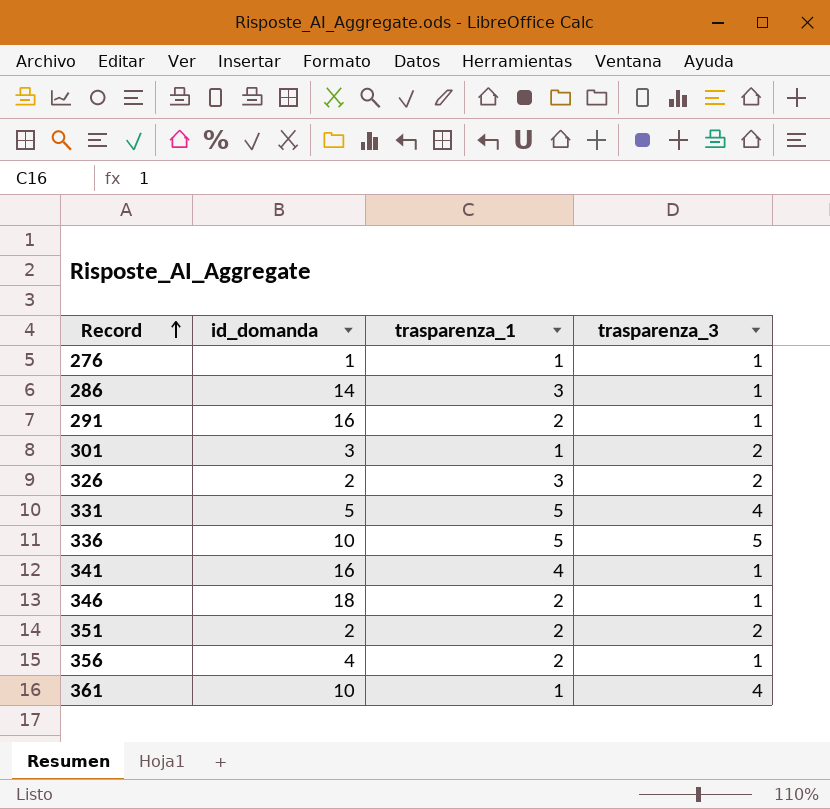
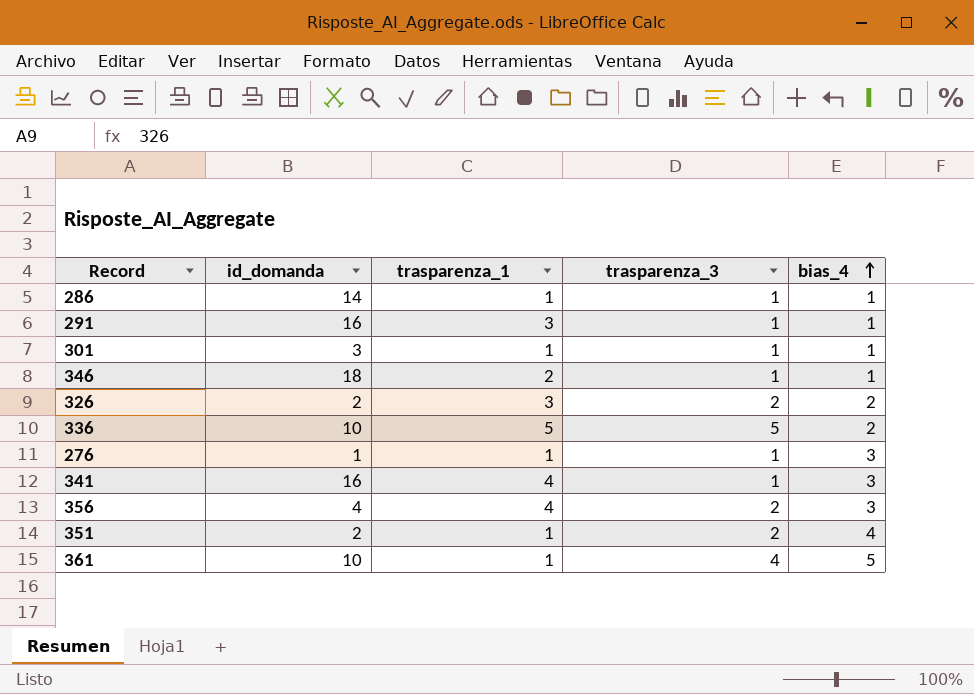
row order: Record ascending -> bias_4 ascending
column bias_4 | position: none -> 5
row 331: 5 | 5 | 4 -> none
286 | trasparenza_1: 3 -> 1
291 | trasparenza_1: 2 -> 3
301 | trasparenza_3: 2 -> 1
356 | trasparenza_1: 2 -> 4
356 | trasparenza_3: 1 -> 2
351 | trasparenza_1: 2 -> 1

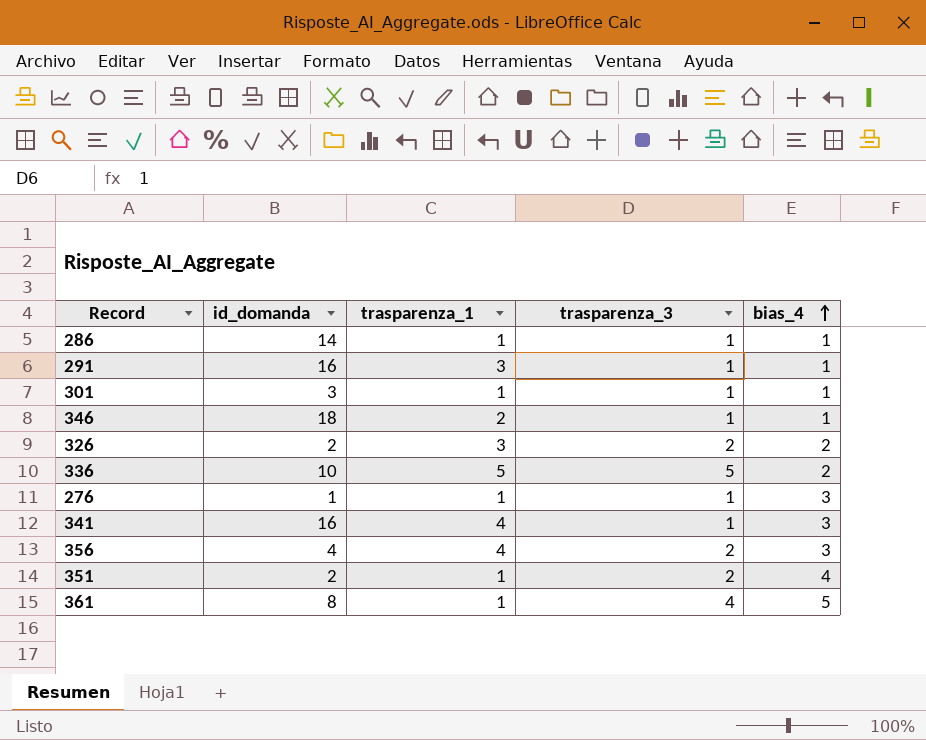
361 | id_domanda: 10 -> 8

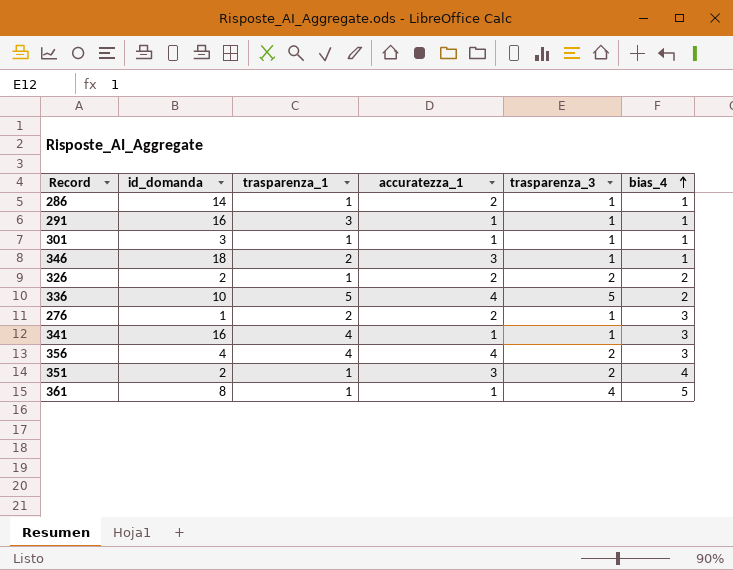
column accuratezza_1 | position: none -> 4
326 | trasparenza_1: 3 -> 1
276 | trasparenza_1: 1 -> 2

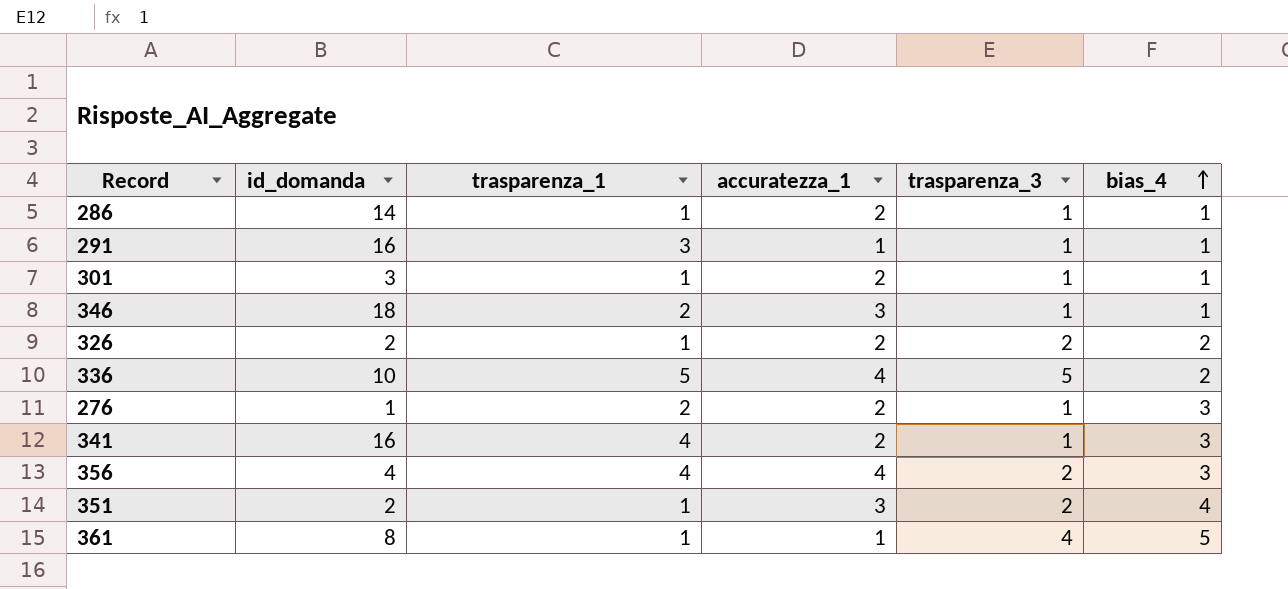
301 | accuratezza_1: 1 -> 2
341 | accuratezza_1: 1 -> 2

